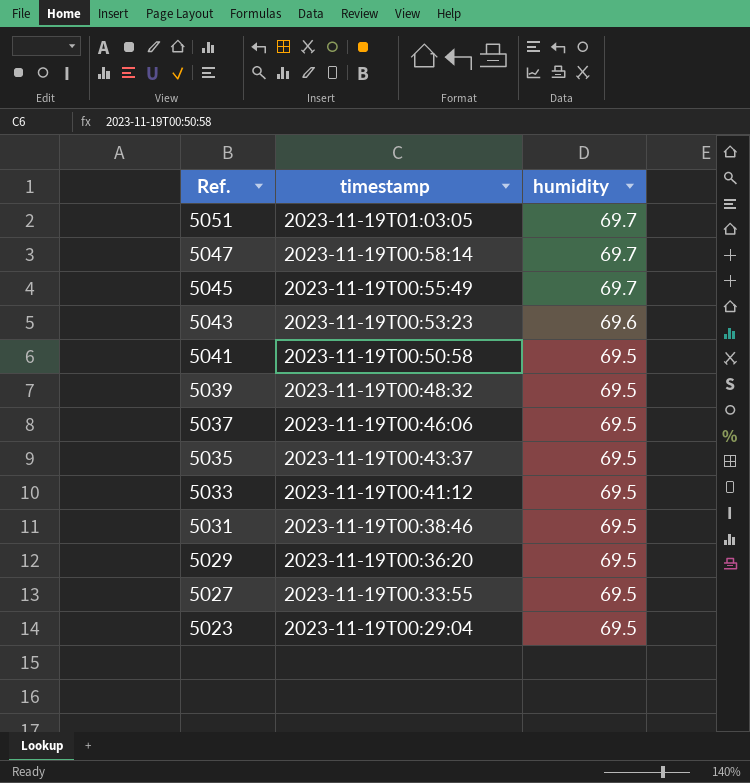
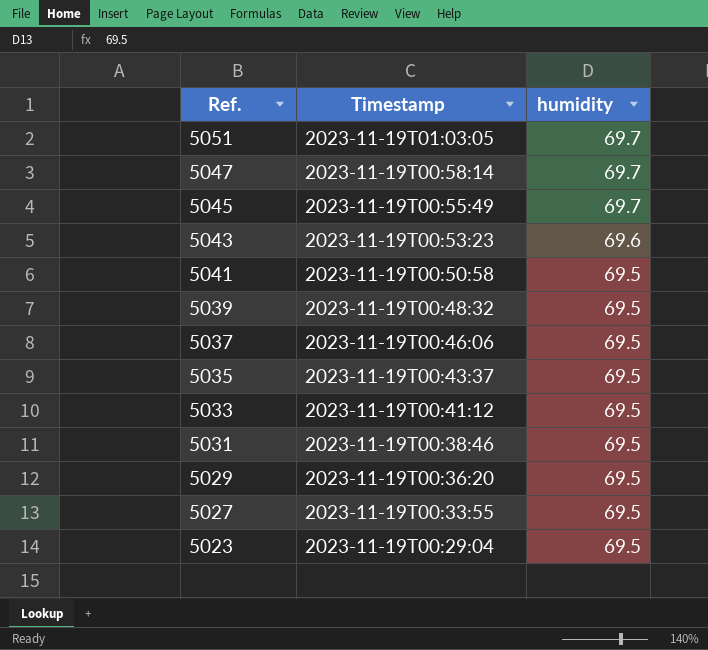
column name: timestamp -> Timestamp

